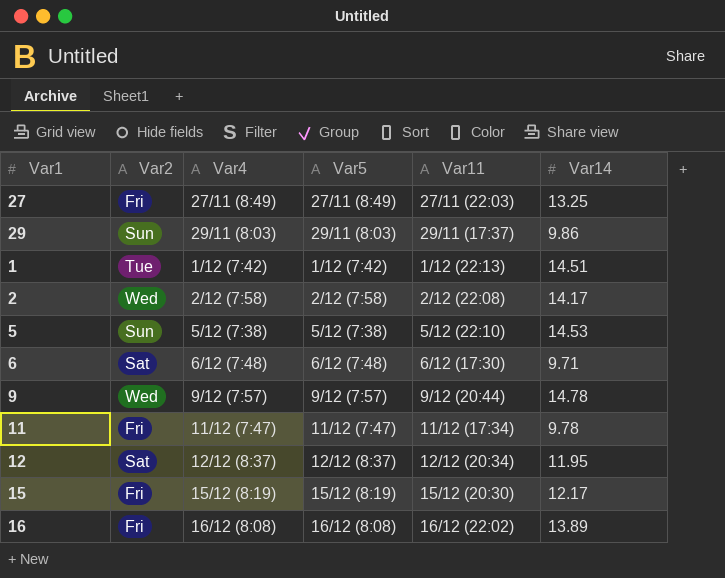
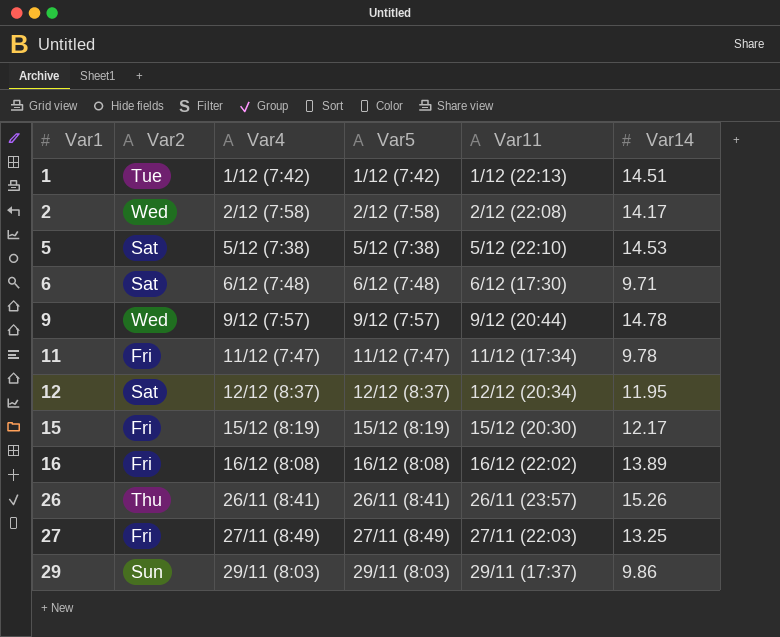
row order: none -> Var1 ascending
5 | Var2: Sun -> Sat
row 26: none -> Thu | 26/11 (8:41) | 26/11 (8:41) | 26/11 (23:57) | 15.26

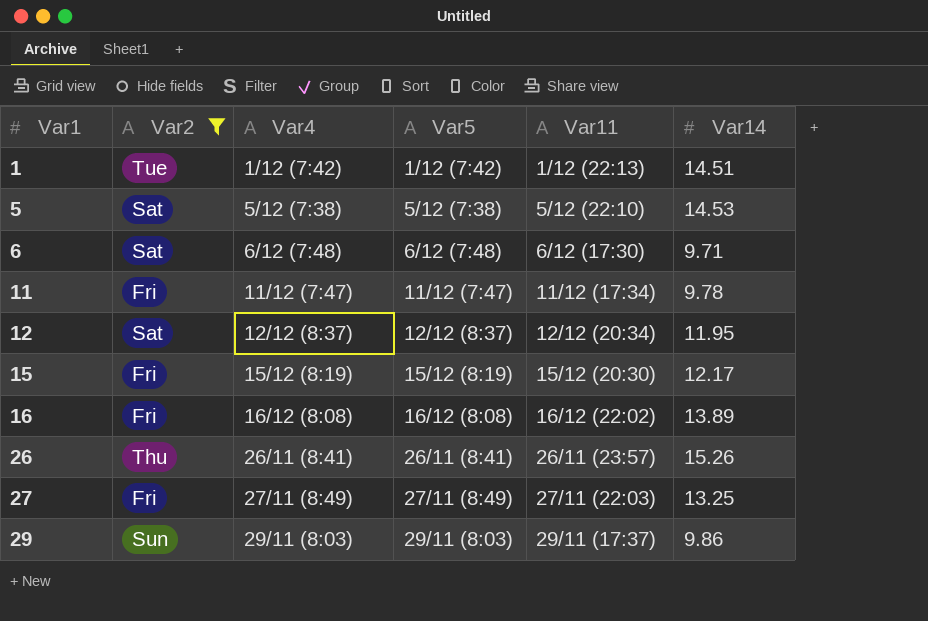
filter: none -> Var2 != Wed

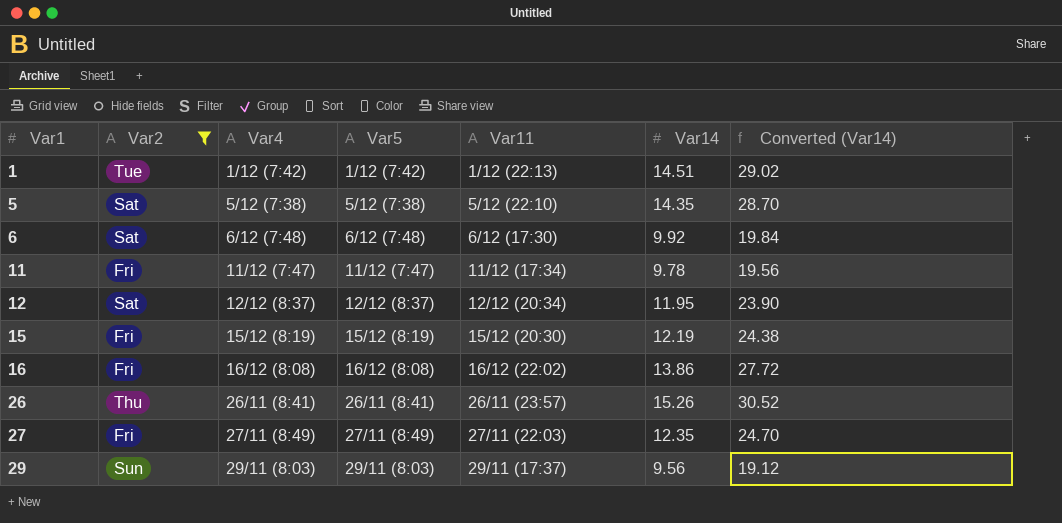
column Converted (Var14) | formula: none -> [Var14] * 2
5 | Var14: 14.53 -> 14.35
6 | Var14: 9.71 -> 9.92
15 | Var14: 12.17 -> 12.19
16 | Var14: 13.89 -> 13.86
27 | Var14: 13.25 -> 12.35
29 | Var14: 9.86 -> 9.56

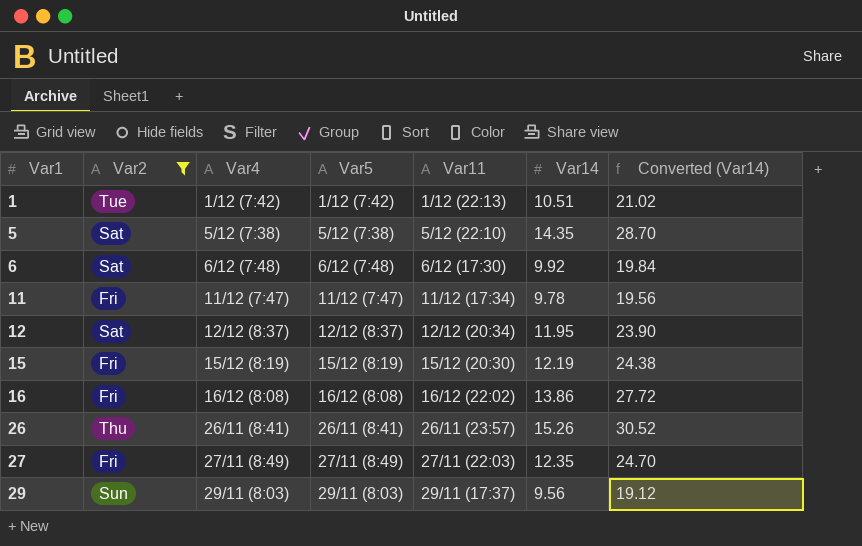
1 | Var14: 14.51 -> 10.51
1 | Converted (Var14): 29.02 -> 21.02

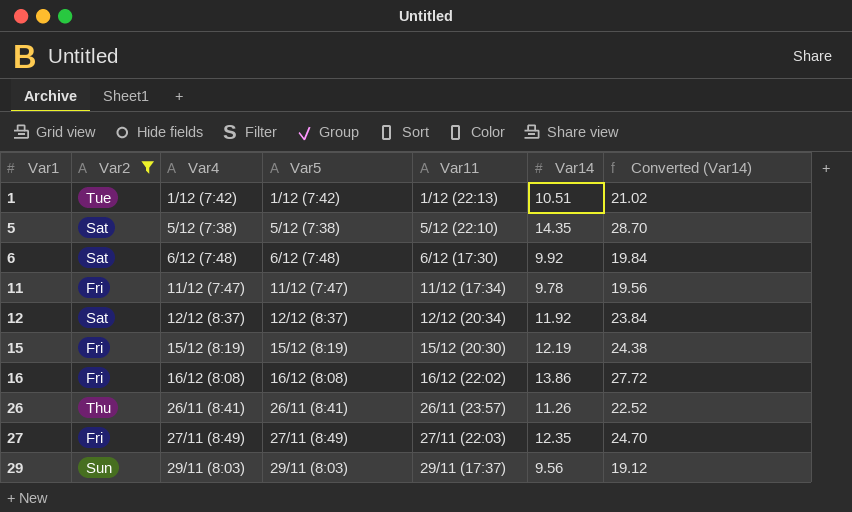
12 | Var14: 11.95 -> 11.92
12 | Converted (Var14): 23.90 -> 23.84
26 | Var14: 15.26 -> 11.26
26 | Converted (Var14): 30.52 -> 22.52

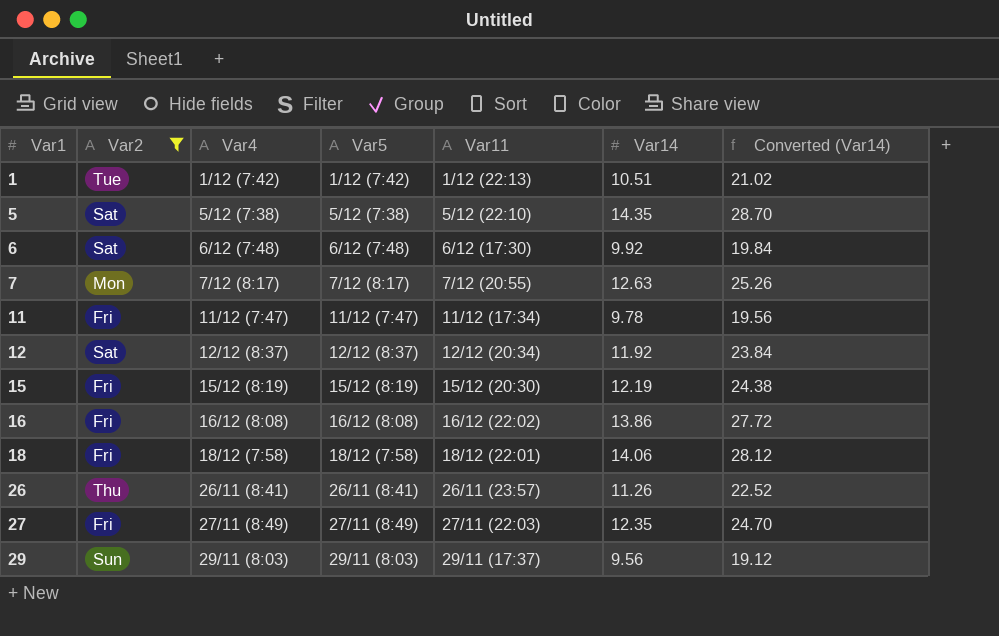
row 7: none -> Mon | 7/12 (8:17) | 7/12 (8:17) | 7/12 (20:55) | 12.63 | 25.26
row 18: none -> Fri | 18/12 (7:58) | 18/12 (7:58) | 18/12 (22:01) | 14.06 | 28.12

